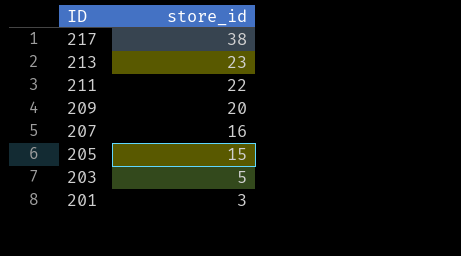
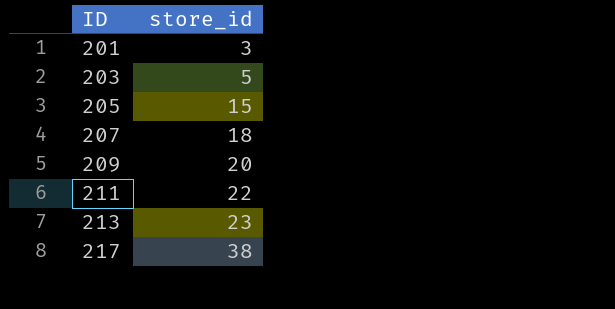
row order: ID descending -> ID ascending
207 | store_id: 16 -> 18

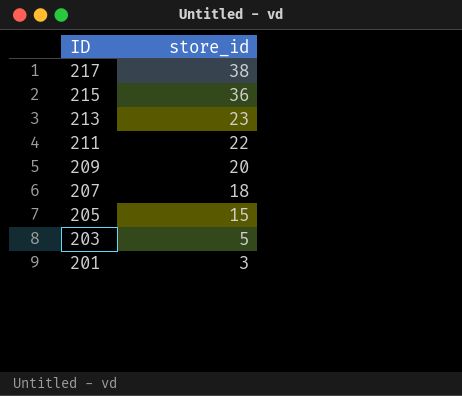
row order: ID ascending -> ID descending
row 215: none -> 36

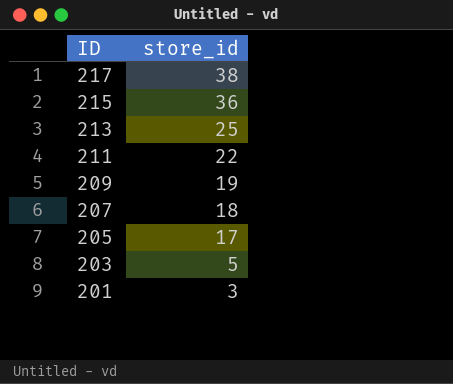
213 | store_id: 23 -> 25
209 | store_id: 20 -> 19
205 | store_id: 15 -> 17

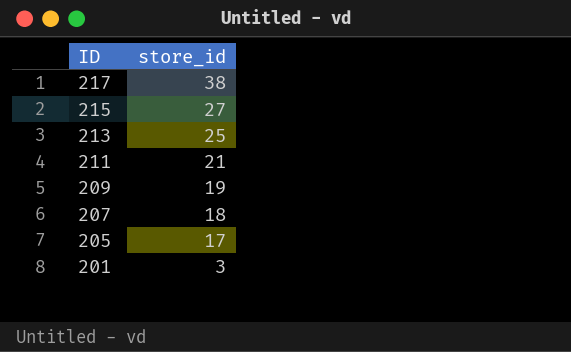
row 203: 5 -> none
215 | store_id: 36 -> 27
211 | store_id: 22 -> 21

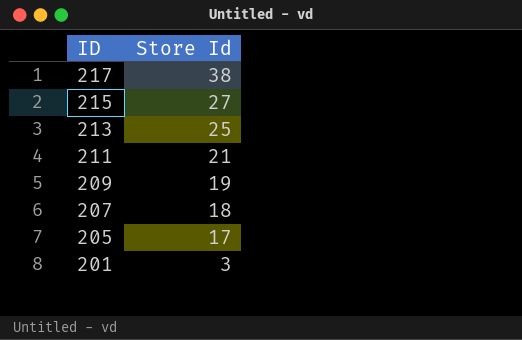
column name: store_id -> Store Id

